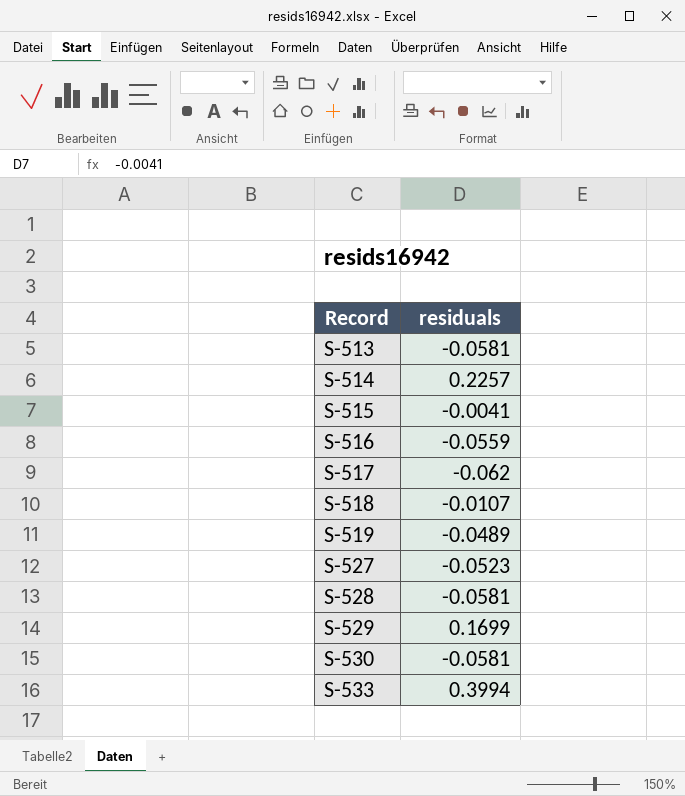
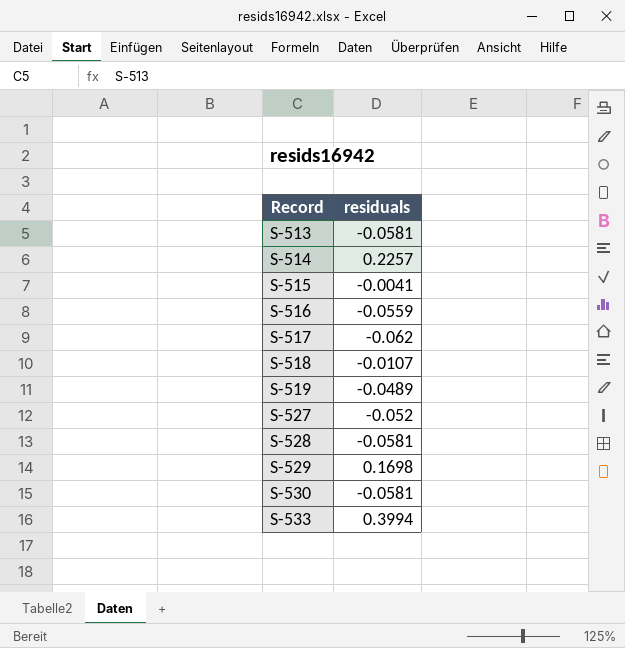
S-527 | residuals: -0.0523 -> -0.052
S-529 | residuals: 0.1699 -> 0.1698

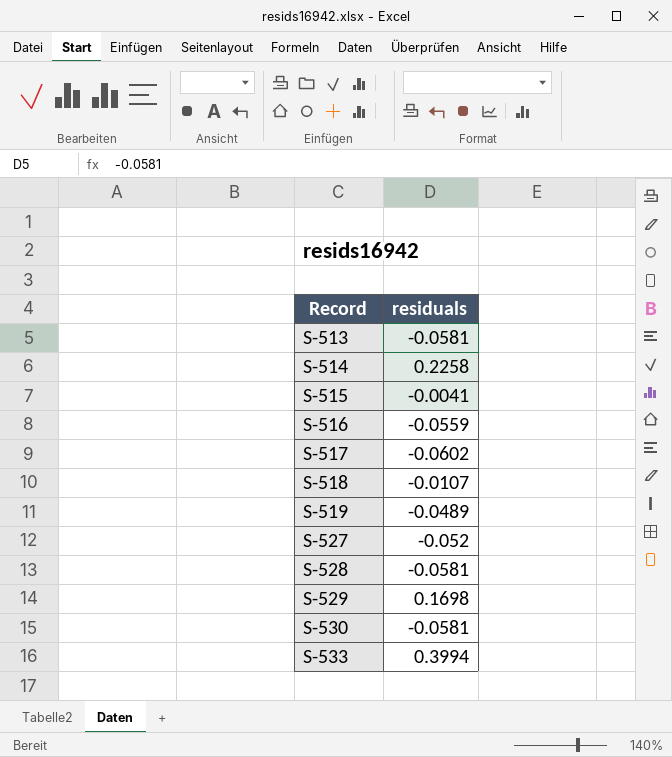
S-514 | residuals: 0.2257 -> 0.2258
S-517 | residuals: -0.062 -> -0.0602

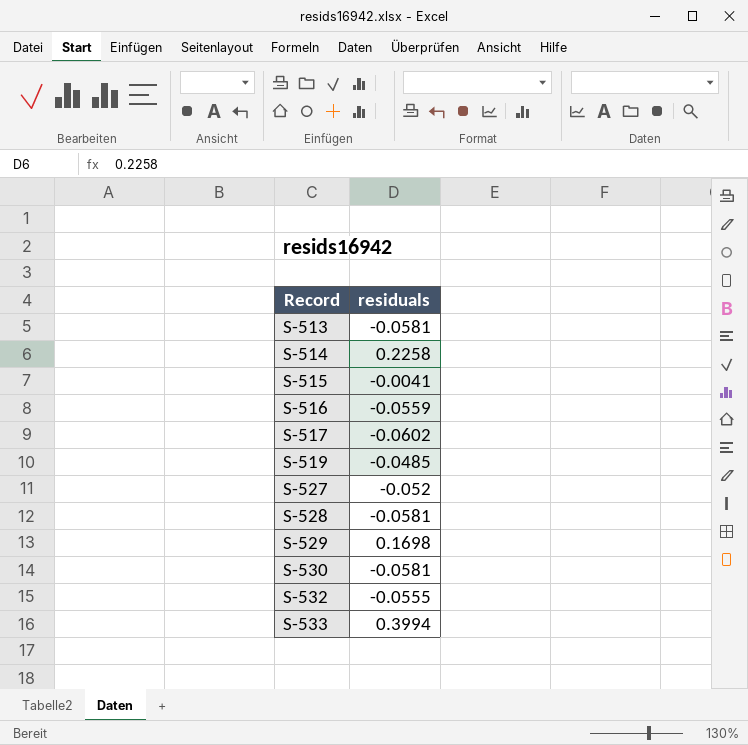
row S-518: -0.0107 -> none
S-519 | residuals: -0.0489 -> -0.0485
row S-532: none -> -0.0555

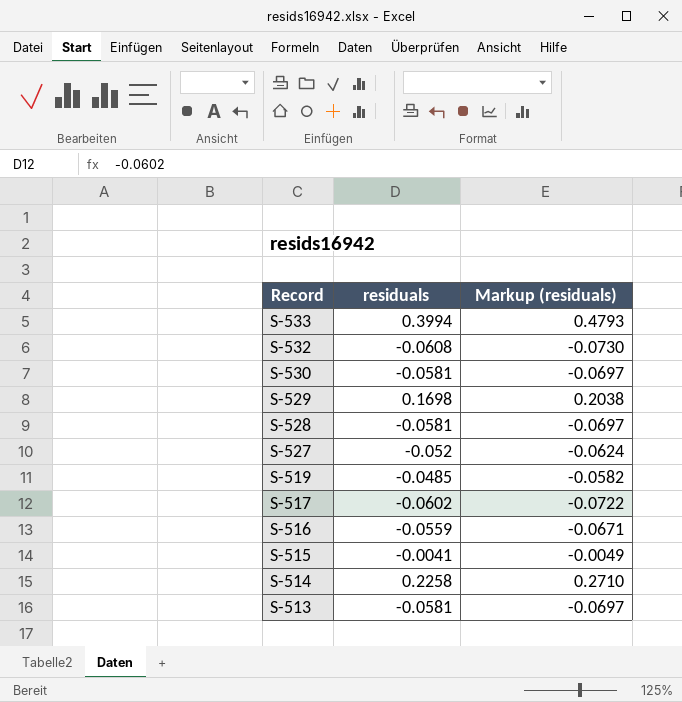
row order: Record ascending -> Record descending
column Markup (residuals) | formula: none -> [residuals] * 1.2
S-532 | residuals: -0.0555 -> -0.0608

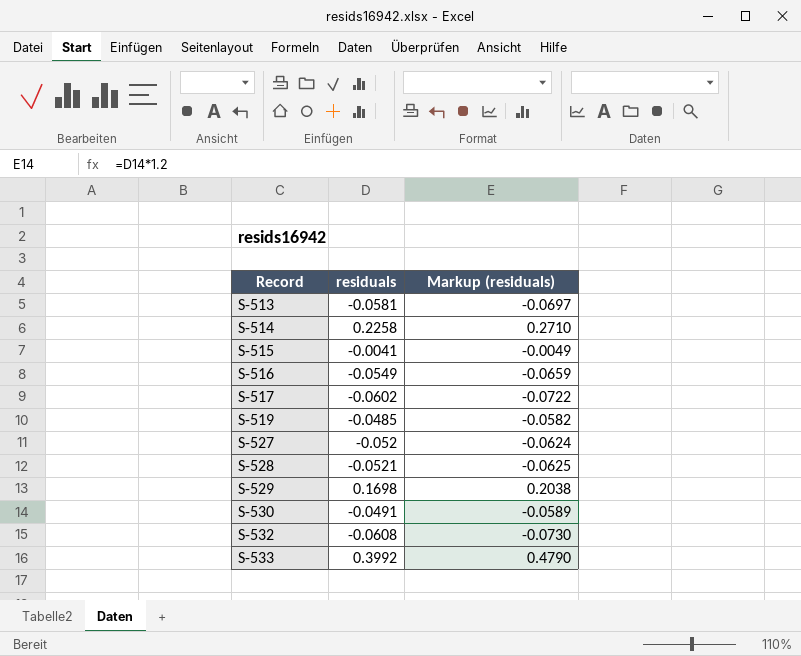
row order: Record descending -> Record ascending
S-516 | residuals: -0.0559 -> -0.0549
S-516 | Markup (residuals): -0.0671 -> -0.0659
S-528 | residuals: -0.0581 -> -0.0521
S-528 | Markup (residuals): -0.0697 -> -0.0625
S-530 | residuals: -0.0581 -> -0.0491
S-530 | Markup (residuals): -0.0697 -> -0.0589
S-533 | residuals: 0.3994 -> 0.3992
S-533 | Markup (residuals): 0.4793 -> 0.4790

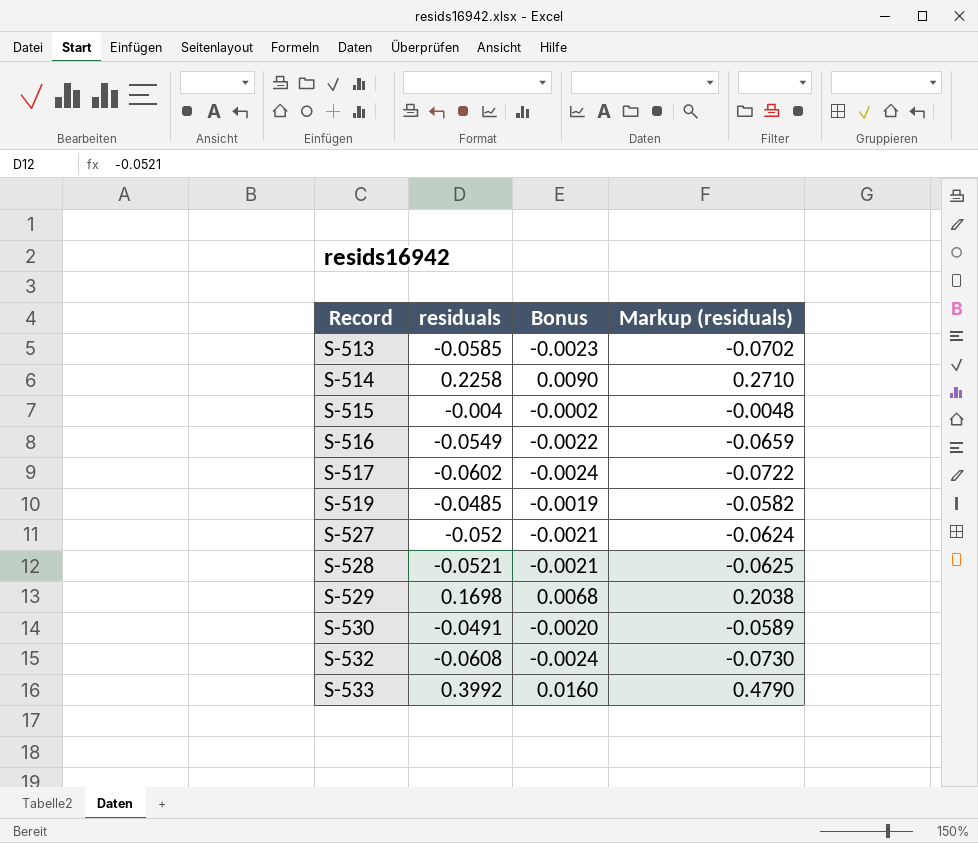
column Bonus | formula: none -> [residuals] * 0.04
S-513 | residuals: -0.0581 -> -0.0585
S-513 | Markup (residuals): -0.0697 -> -0.0702
S-515 | residuals: -0.0041 -> -0.004
S-515 | Markup (residuals): -0.0049 -> -0.0048

